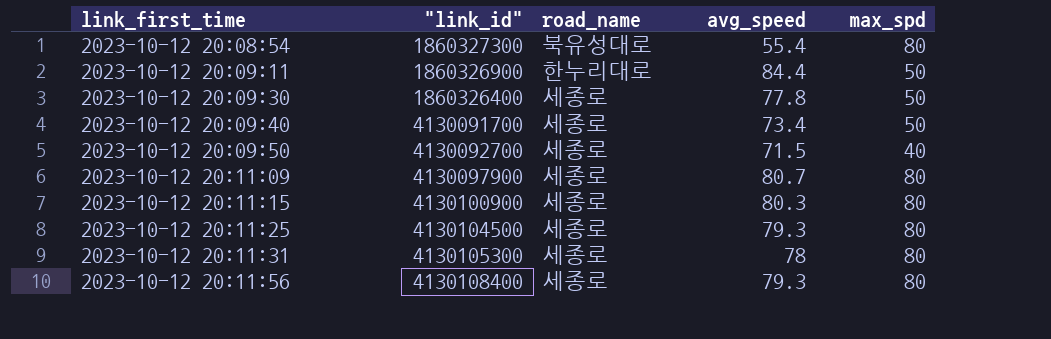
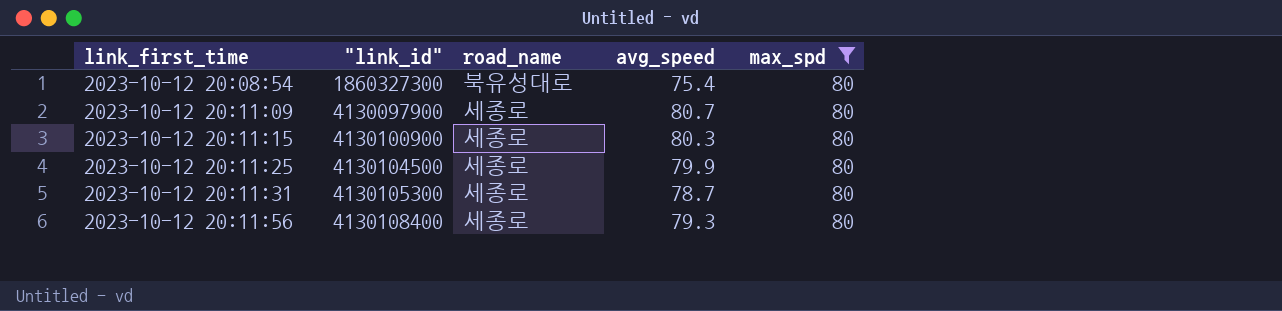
filter: none -> max_spd = 80
2023-10-12 20:08:54 | avg_speed: 55.4 -> 75.4
2023-10-12 20:11:25 | avg_speed: 79.3 -> 79.9
2023-10-12 20:11:31 | avg_speed: 78 -> 78.7

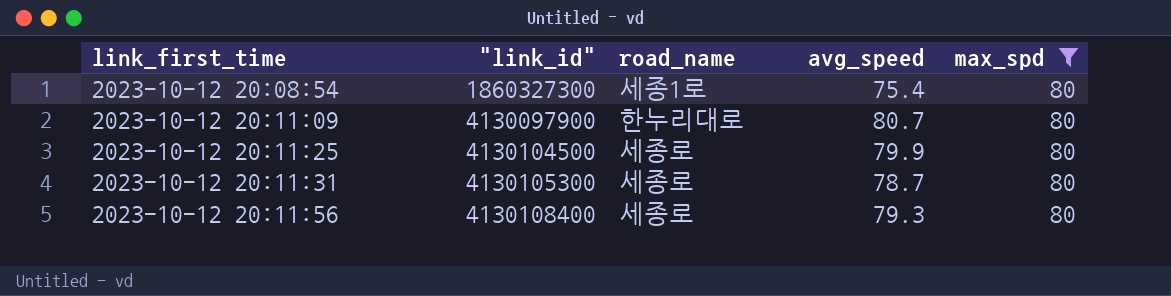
row 2023-10-12 20:11:15: 4130100900 | 세종로 | 80.3 | 80 -> none
2023-10-12 20:08:54 | road_name: 북유성대로 -> 세종1로
2023-10-12 20:11:09 | road_name: 세종로 -> 한누리대로

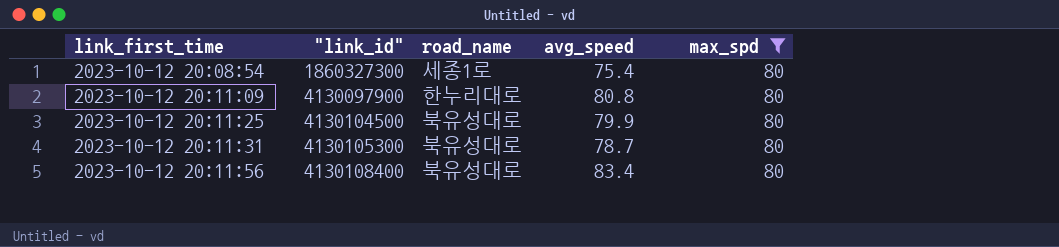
2023-10-12 20:11:09 | avg_speed: 80.7 -> 80.8
2023-10-12 20:11:25 | road_name: 세종로 -> 북유성대로
2023-10-12 20:11:31 | road_name: 세종로 -> 북유성대로
2023-10-12 20:11:56 | road_name: 세종로 -> 북유성대로
2023-10-12 20:11:56 | avg_speed: 79.3 -> 83.4

